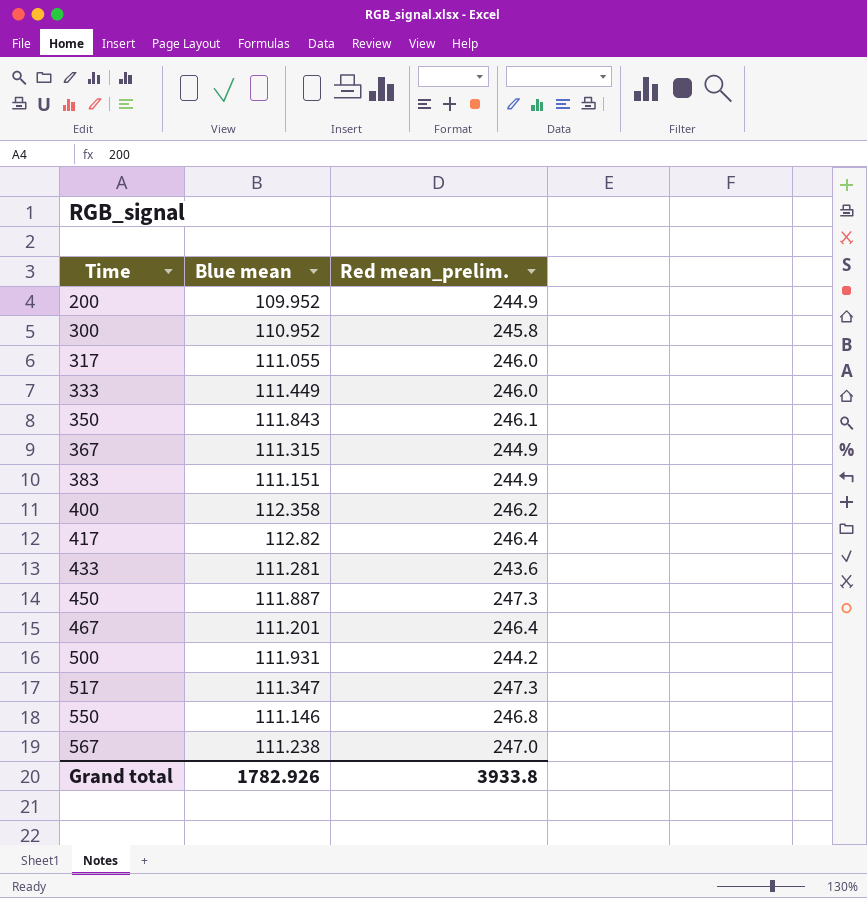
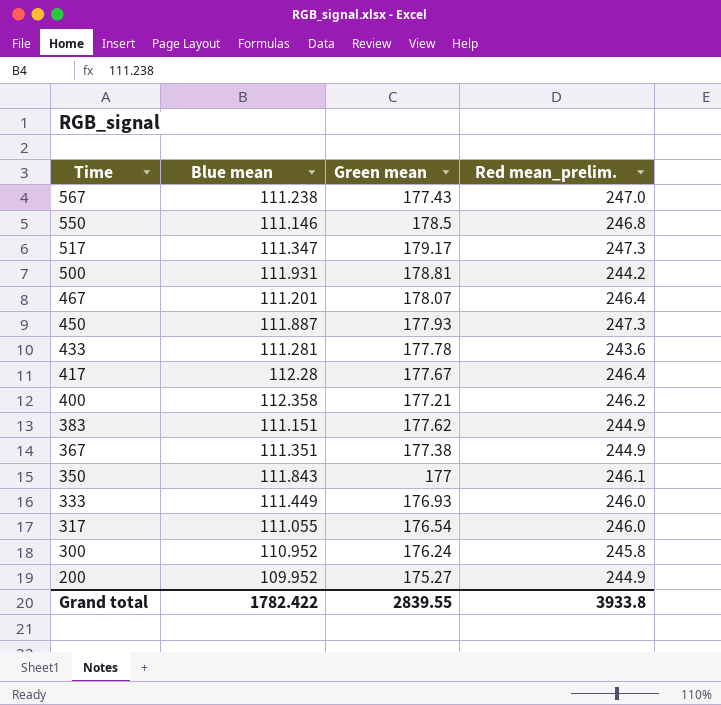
row order: Time ascending -> Time descending
column Green mean | position: none -> 3
417 | Blue mean: 112.82 -> 112.28
367 | Blue mean: 111.315 -> 111.351
Grand total | Blue mean: 1782.926 -> 1782.422

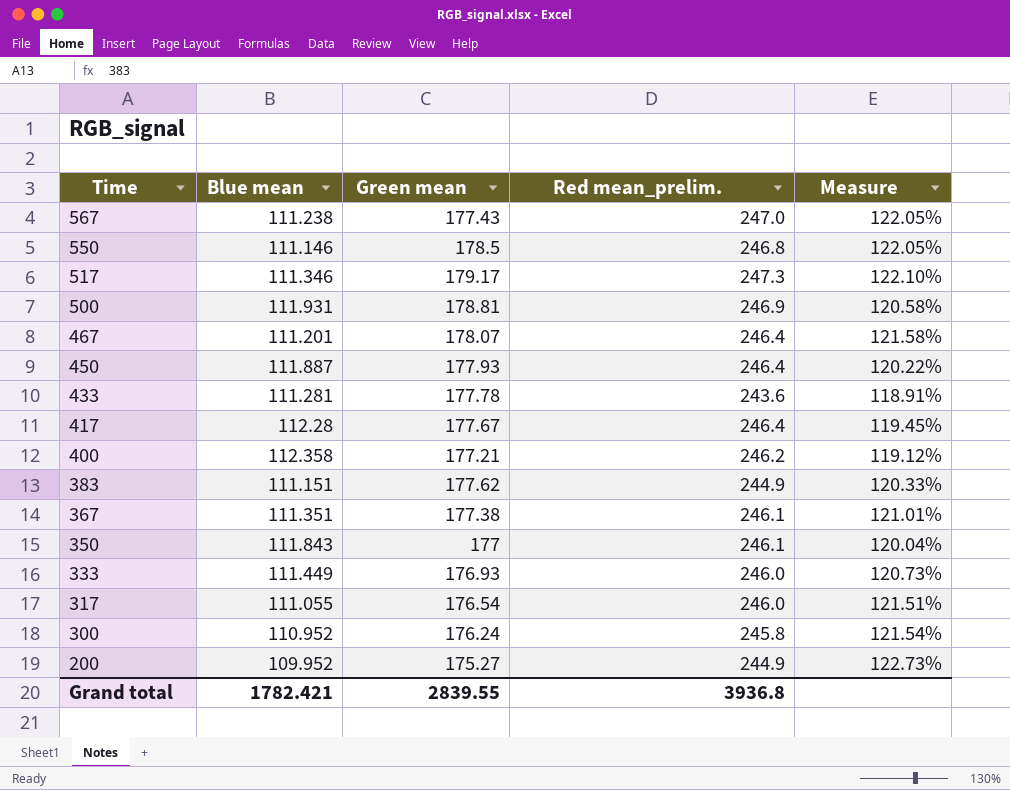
column Measure | formula: none -> ([Red mean_prelim.] - [Blue mean]) / [Blue mean]
517 | Blue mean: 111.347 -> 111.346
500 | Red mean_prelim.: 244.2 -> 246.9
450 | Red mean_prelim.: 247.3 -> 246.4
367 | Red mean_prelim.: 244.9 -> 246.1
Grand total | Blue mean: 1782.422 -> 1782.421
Grand total | Red mean_prelim.: 3933.8 -> 3936.8

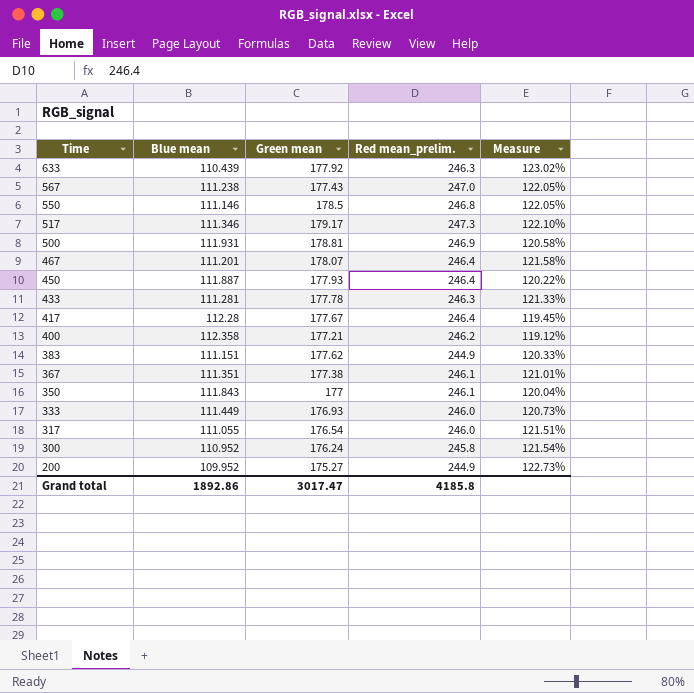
row 633: none -> 110.439 | 177.92 | 246.3 | 123.02%
433 | Red mean_prelim.: 243.6 -> 246.3
433 | Measure: 118.91% -> 121.33%
Grand total | Blue mean: 1782.421 -> 1892.86
Grand total | Green mean: 2839.55 -> 3017.47
Grand total | Red mean_prelim.: 3936.8 -> 4185.8

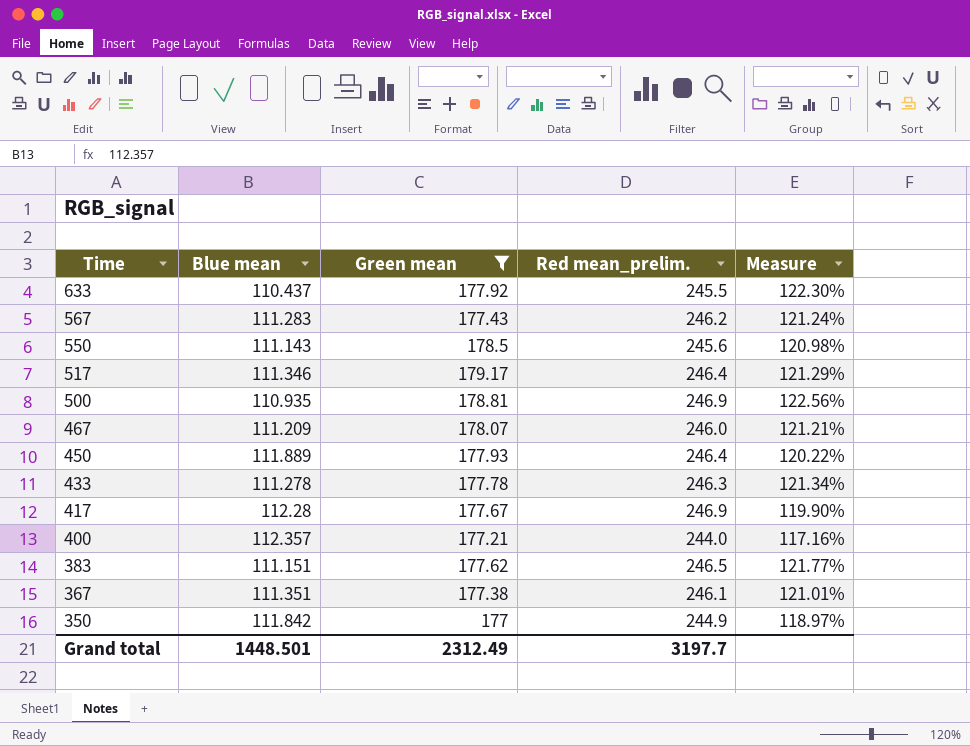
filter: none -> Green mean >= 177
633 | Blue mean: 110.439 -> 110.437
633 | Red mean_prelim.: 246.3 -> 245.5
633 | Measure: 123.02% -> 122.30%
567 | Blue mean: 111.238 -> 111.283
567 | Red mean_prelim.: 247.0 -> 246.2
567 | Measure: 122.05% -> 121.24%
550 | Blue mean: 111.146 -> 111.143
550 | Red mean_prelim.: 246.8 -> 245.6
550 | Measure: 122.05% -> 120.98%
517 | Red mean_prelim.: 247.3 -> 246.4
517 | Measure: 122.10% -> 121.29%
500 | Blue mean: 111.931 -> 110.935
500 | Measure: 120.58% -> 122.56%
467 | Blue mean: 111.201 -> 111.209
467 | Red mean_prelim.: 246.4 -> 246.0
467 | Measure: 121.58% -> 121.21%
450 | Blue mean: 111.887 -> 111.889
433 | Blue mean: 111.281 -> 111.278
433 | Measure: 121.33% -> 121.34%
417 | Red mean_prelim.: 246.4 -> 246.9
417 | Measure: 119.45% -> 119.90%
400 | Blue mean: 112.358 -> 112.357
400 | Red mean_prelim.: 246.2 -> 244.0
400 | Measure: 119.12% -> 117.16%
383 | Red mean_prelim.: 244.9 -> 246.5
383 | Measure: 120.33% -> 121.77%
350 | Blue mean: 111.843 -> 111.842
350 | Red mean_prelim.: 246.1 -> 244.9
350 | Measure: 120.04% -> 118.97%
Grand total | Blue mean: 1892.86 -> 1448.501
Grand total | Green mean: 3017.47 -> 2312.49
Grand total | Red mean_prelim.: 4185.8 -> 3197.7

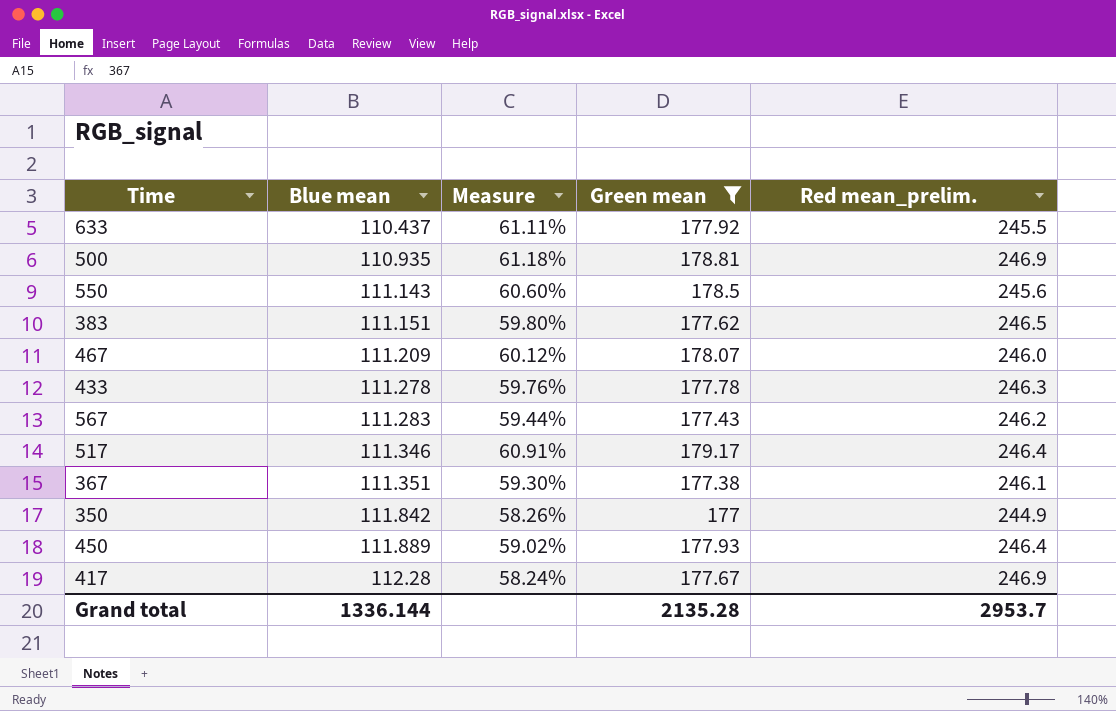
row order: Time descending -> Blue mean ascending
column Measure | formula: ([Red mean_prelim.] - [Blue mean]) / [Blue mean] -> ([Green mean] - [Blue mean]) / [Blue mean]
column Measure | position: 5 -> 3
row 400: 112.357 | 177.21 | 244.0 | 117.16% -> none
Grand total | Blue mean: 1448.501 -> 1336.144
Grand total | Green mean: 2312.49 -> 2135.28
Grand total | Red mean_prelim.: 3197.7 -> 2953.7

